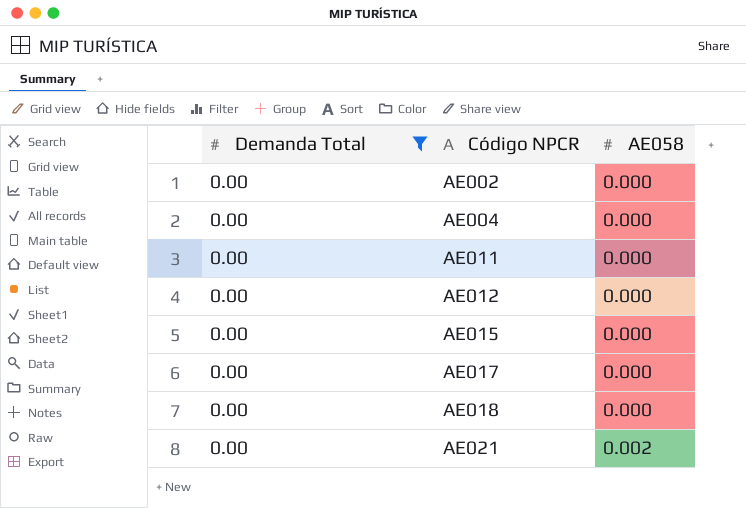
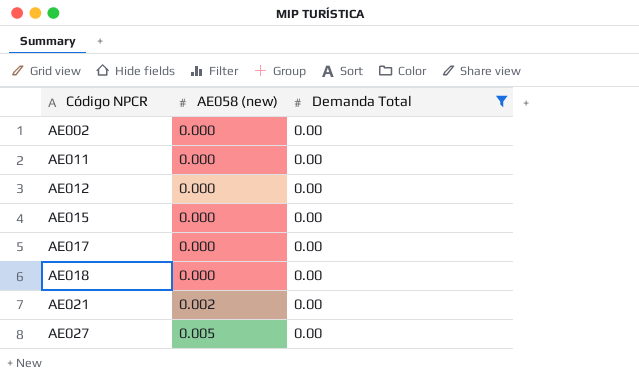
column name: AE058 -> AE058 (new)
column Demanda Total | position: 1 -> 3
row AE004: 0.00 | 0.000 -> none
row AE027: none -> 0.005 | 0.00

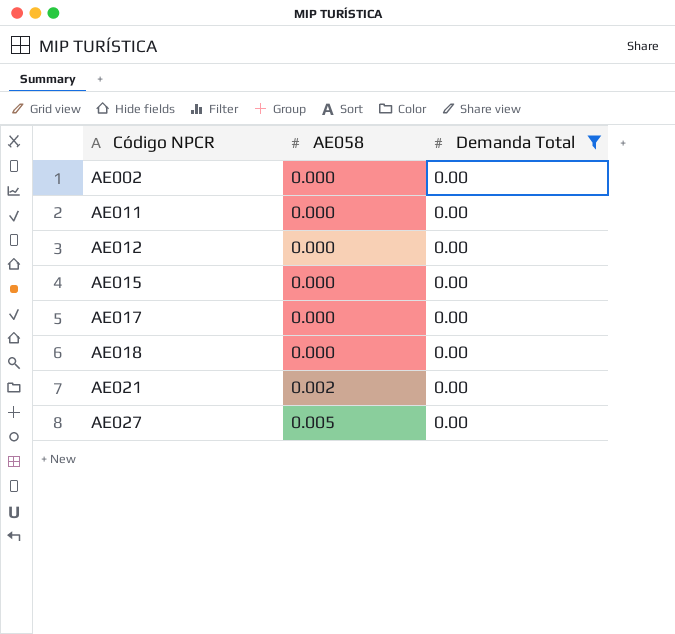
column name: AE058 (new) -> AE058

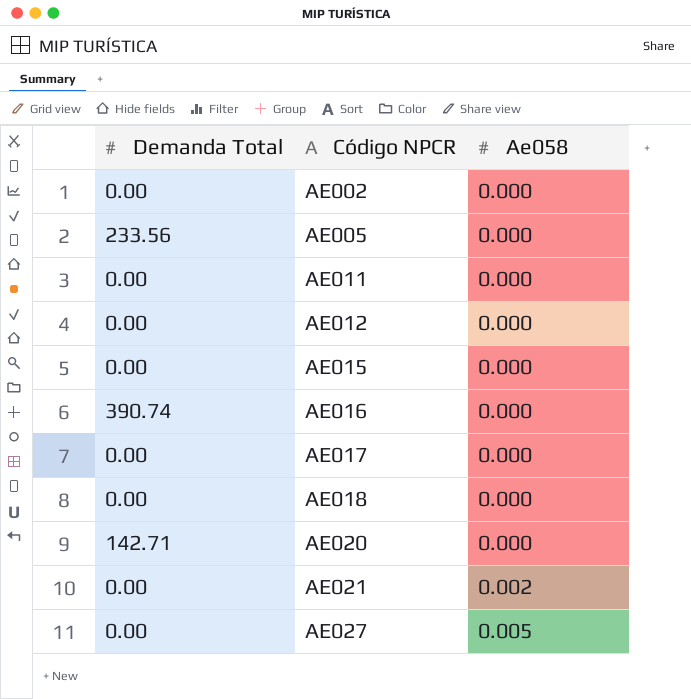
filter: Demanda Total = 0.00 -> none
column Demanda Total | position: 3 -> 1
column name: AE058 -> Ae058

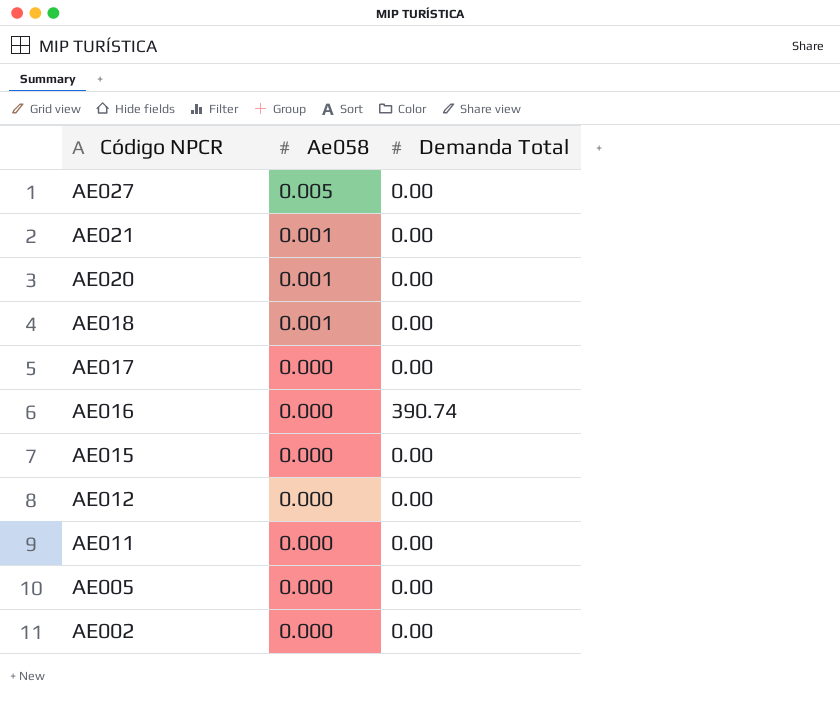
row order: Código NPCR ascending -> Código NPCR descending
column Demanda Total | position: 1 -> 3
AE021 | Ae058: 0.002 -> 0.001
AE020 | Ae058: 0.000 -> 0.001
AE020 | Demanda Total: 142.71 -> 0.00
AE018 | Ae058: 0.000 -> 0.001
AE005 | Demanda Total: 233.56 -> 0.00

